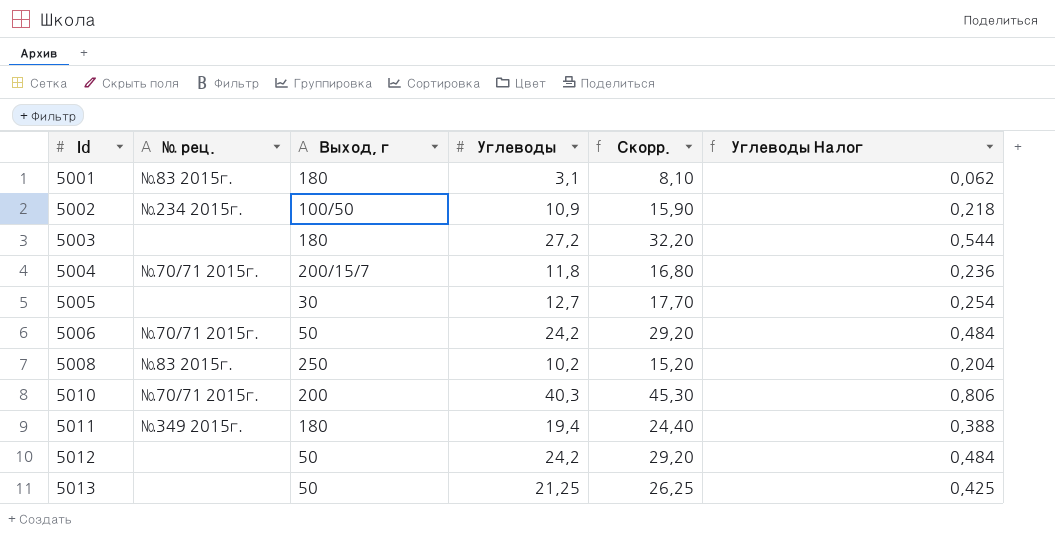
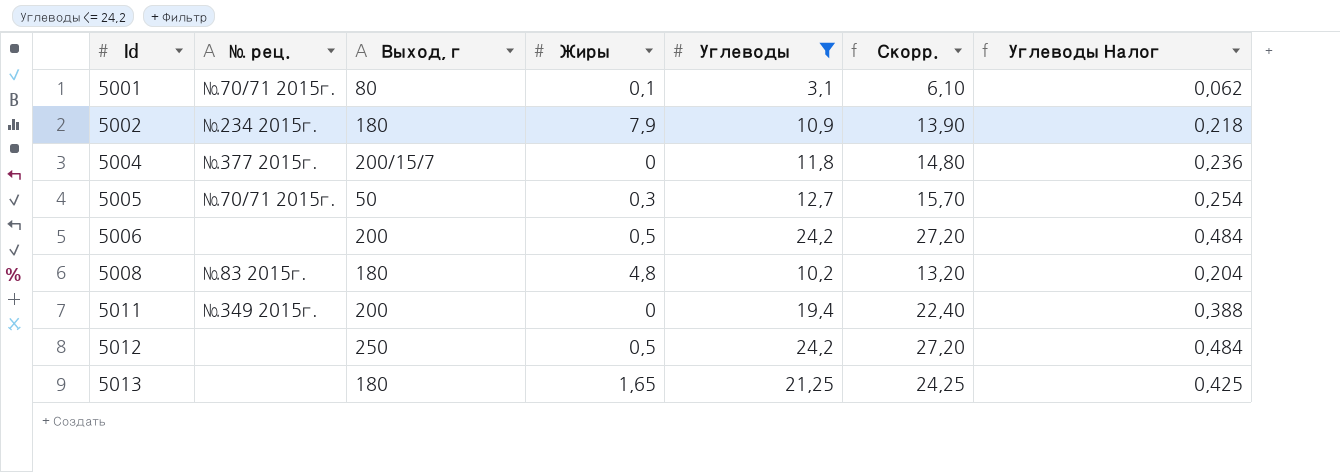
filter: none -> Углеводы <= 24,2
column Жиры | position: none -> 4
column Скорр. | formula: [Углеводы] + 5 -> [Углеводы] + 3
5001 | № рец.: №83 2015г. -> №70/71 2015г.
5001 | Выход, г: 180 -> 80
5002 | Выход, г: 100/50 -> 180
5004 | № рец.: №70/71 2015г. -> №377 2015г.
5005 | № рец.: none -> №70/71 2015г.
5005 | Выход, г: 30 -> 50
5006 | № рец.: №70/71 2015г. -> none
5006 | Выход, г: 50 -> 200
5008 | Выход, г: 250 -> 180
5011 | Выход, г: 180 -> 200
5012 | Выход, г: 50 -> 250
5013 | Выход, г: 50 -> 180

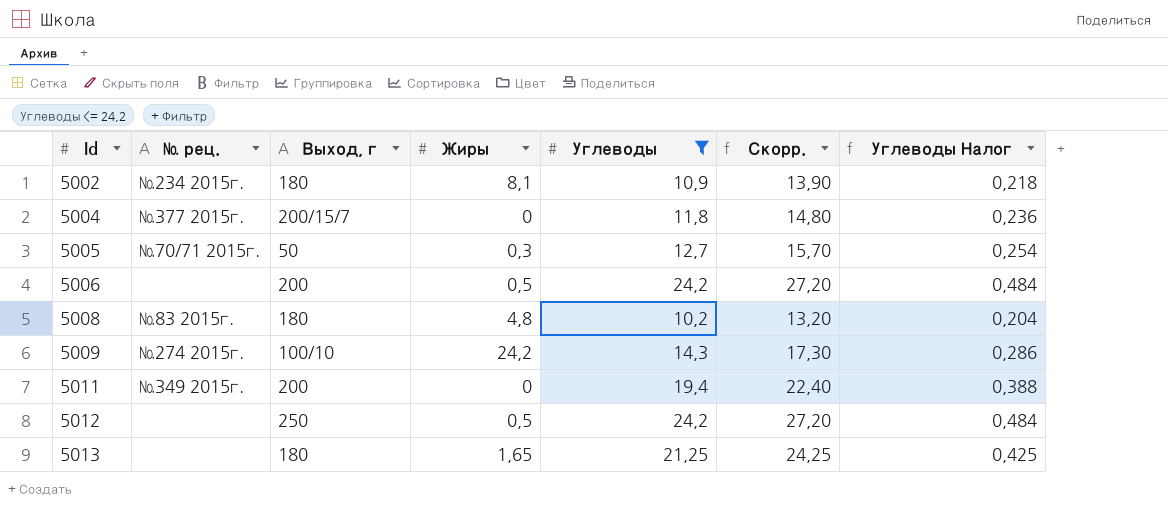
row 5001: №70/71 2015г. | 80 | 0,1 | 3,1 | 6,10 | 0,062 -> none
5002 | Жиры: 7,9 -> 8,1
row 5009: none -> №274 2015г. | 100/10 | 24,2 | 14,3 | 17,30 | 0,286

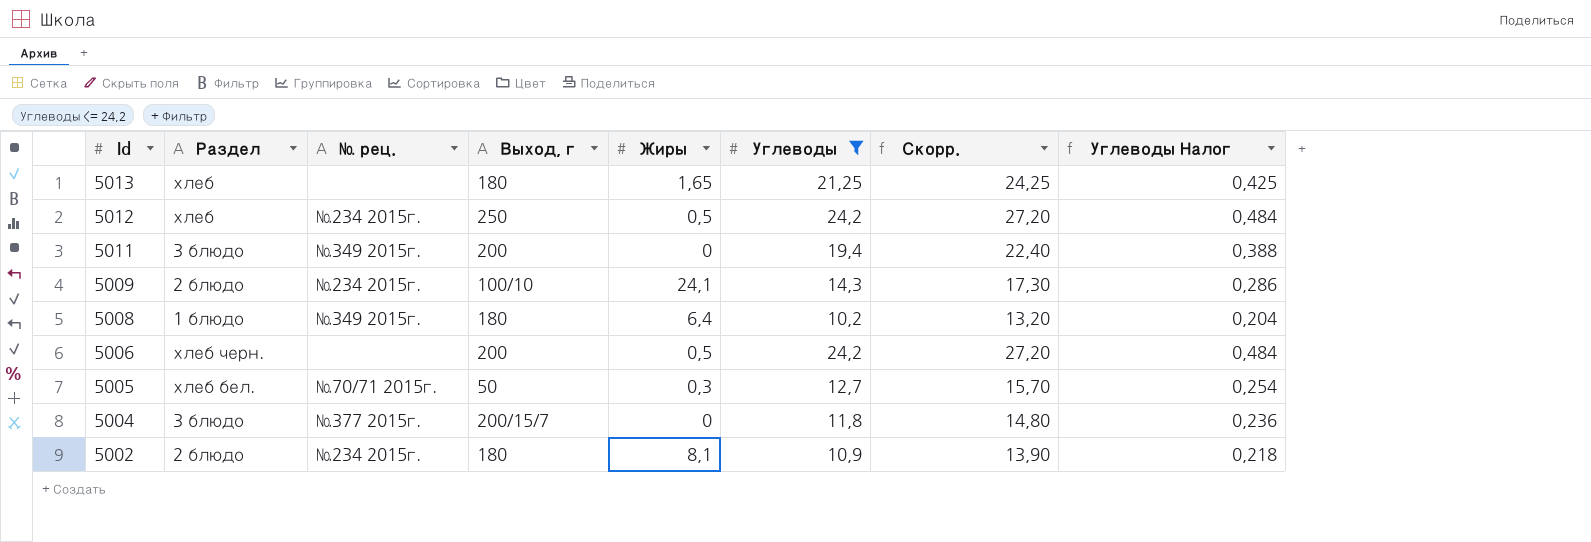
row order: Id ascending -> Id descending
column Раздел | position: none -> 2
5012 | № рец.: none -> №234 2015г.
5009 | № рец.: №274 2015г. -> №234 2015г.
5009 | Жиры: 24,2 -> 24,1
5008 | № рец.: №83 2015г. -> №349 2015г.
5008 | Жиры: 4,8 -> 6,4

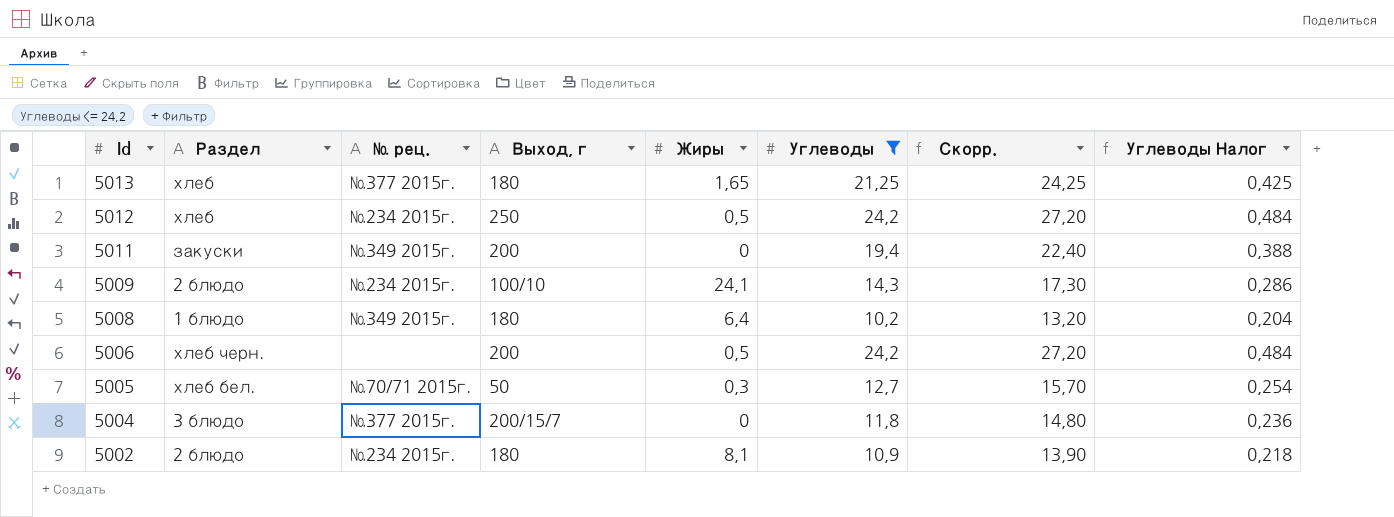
5013 | № рец.: none -> №377 2015г.
5011 | Раздел: 3 блюдо -> закуски

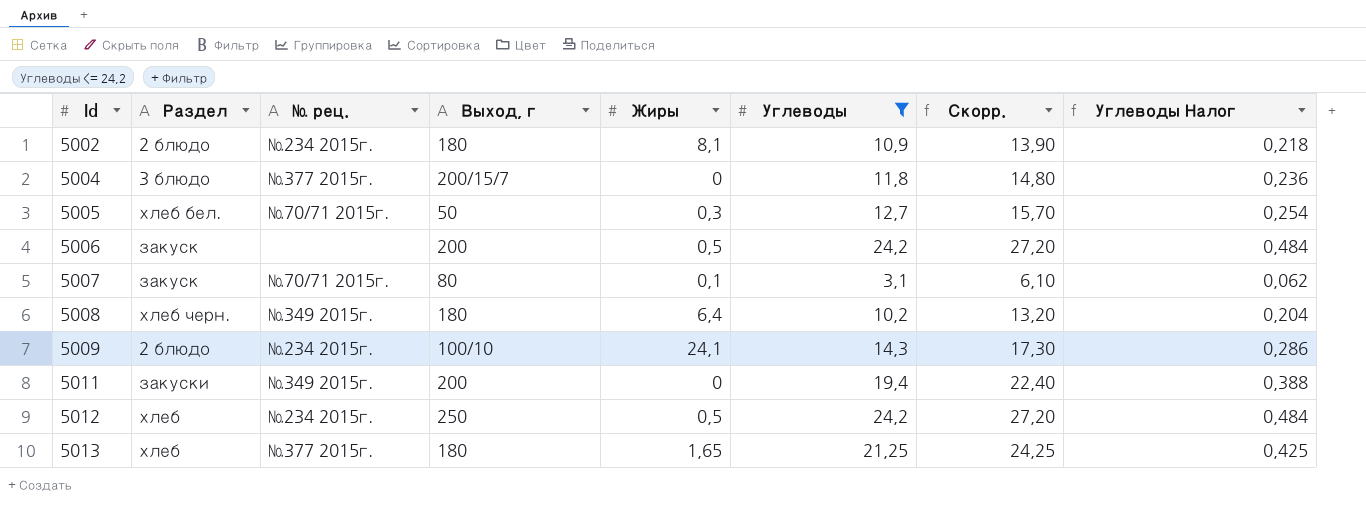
row order: Id descending -> Id ascending
5006 | Раздел: хлеб черн. -> закуск
row 5007: none -> закуск | №70/71 2015г. | 80 | 0,1 | 3,1 | 6,10 | 0,062
5008 | Раздел: 1 блюдо -> хлеб черн.

